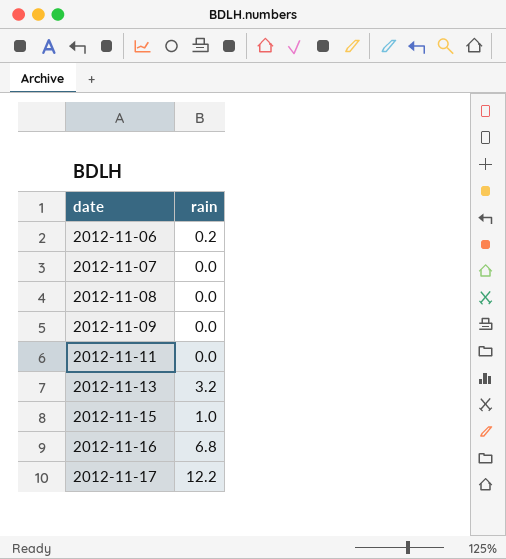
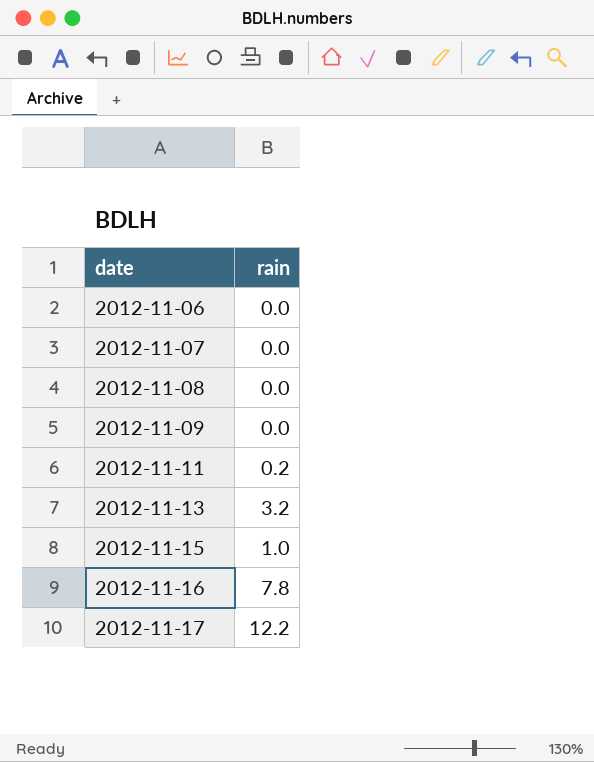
2012-11-06 | rain: 0.2 -> 0.0
2012-11-11 | rain: 0.0 -> 0.2
2012-11-16 | rain: 6.8 -> 7.8

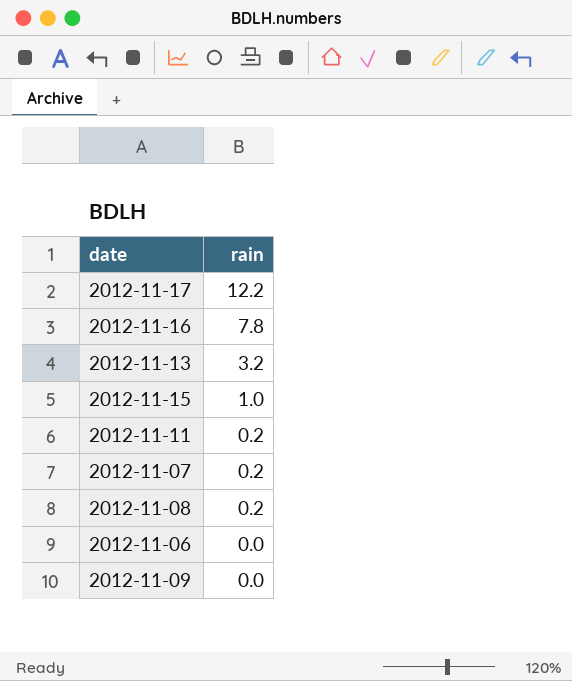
row order: date ascending -> rain descending
2012-11-07 | rain: 0.0 -> 0.2
2012-11-08 | rain: 0.0 -> 0.2

